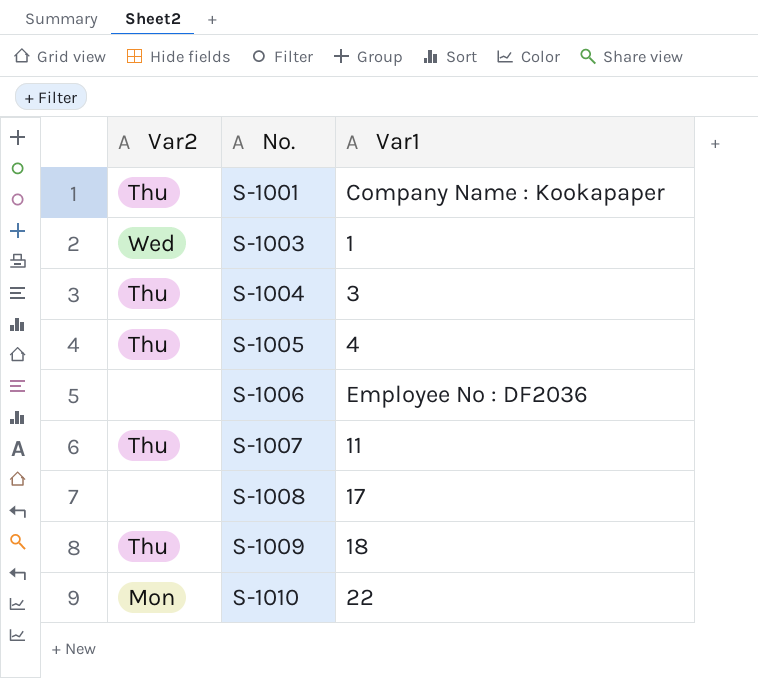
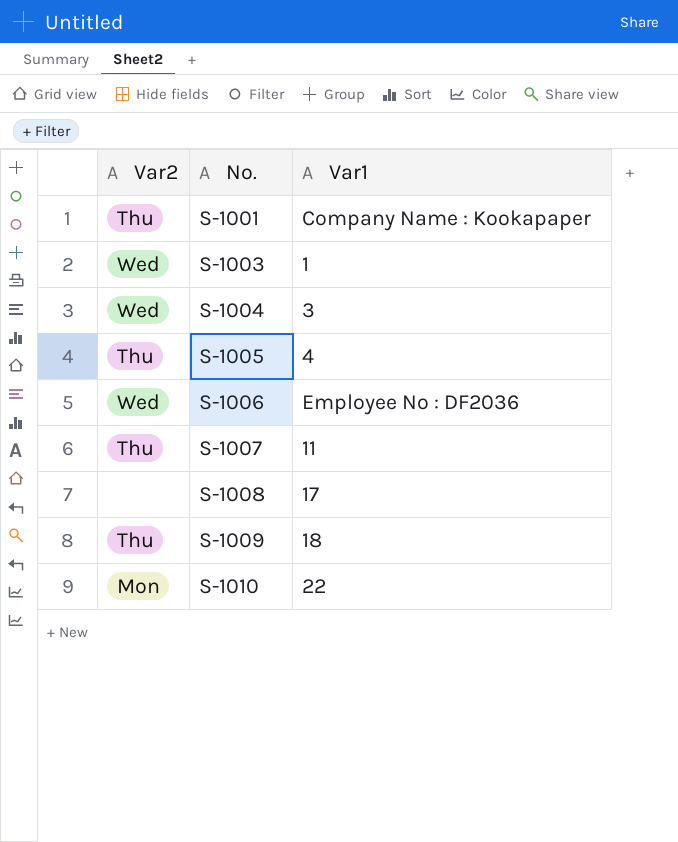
S-1004 | Var2: Thu -> Wed
S-1006 | Var2: none -> Wed

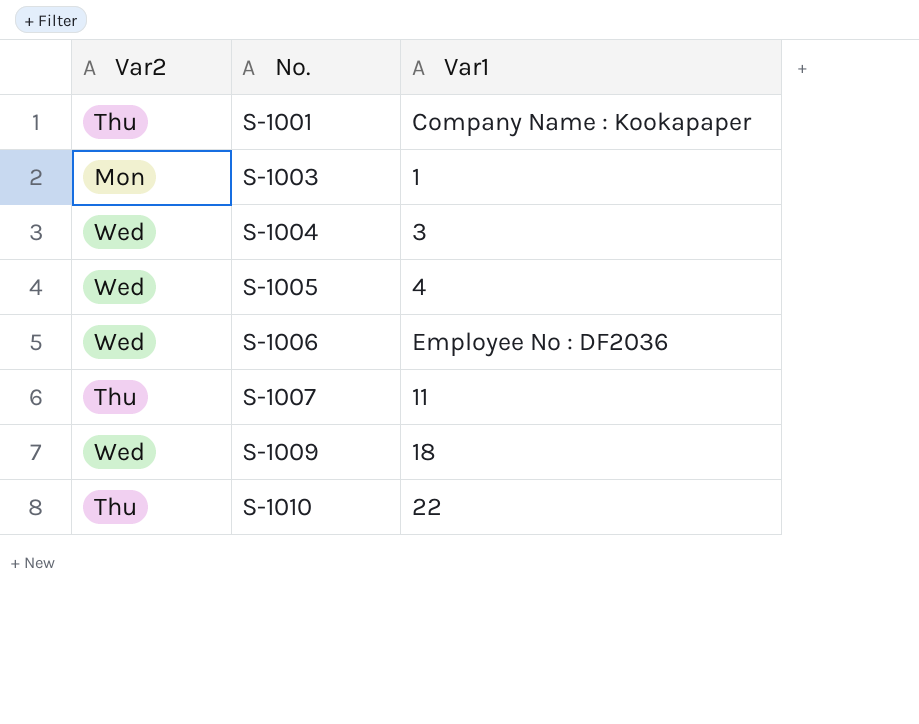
row S-1008: none | 17 -> none
S-1003 | Var2: Wed -> Mon
S-1005 | Var2: Thu -> Wed
S-1009 | Var2: Thu -> Wed
S-1010 | Var2: Mon -> Thu

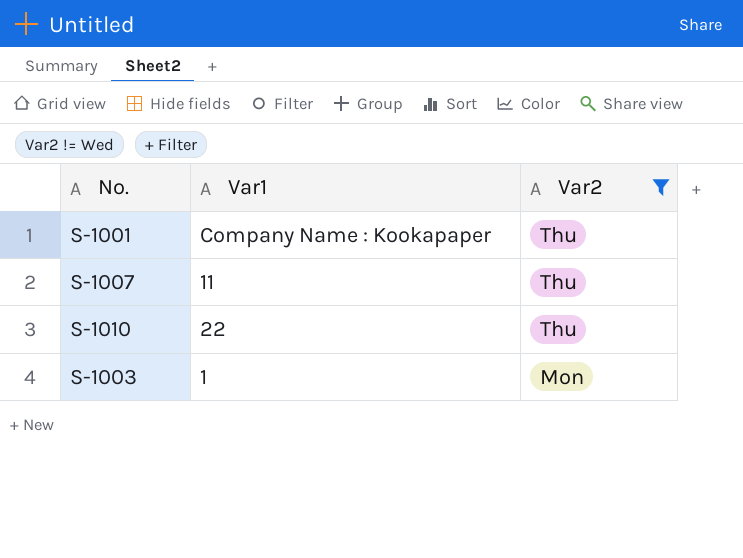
filter: none -> Var2 != Wed
row order: No. ascending -> Var2 descending
column Var2 | position: 1 -> 3

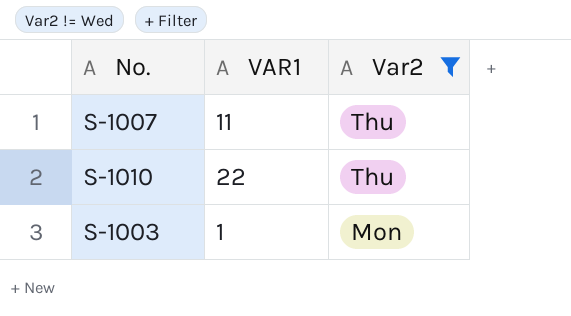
column name: Var1 -> VAR1
row S-1001: Company Name : Kookapaper | Thu -> none

